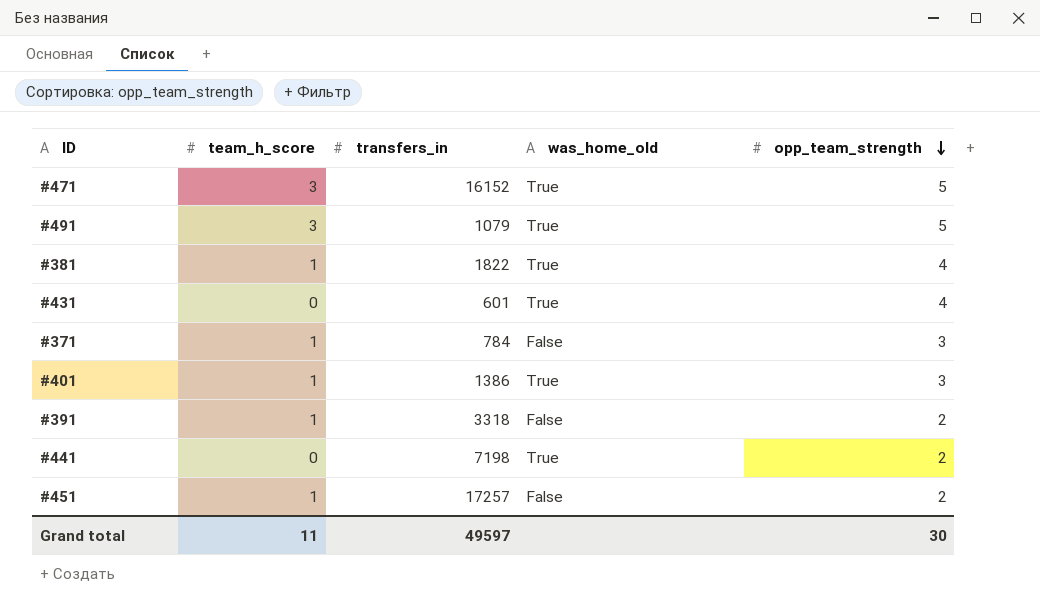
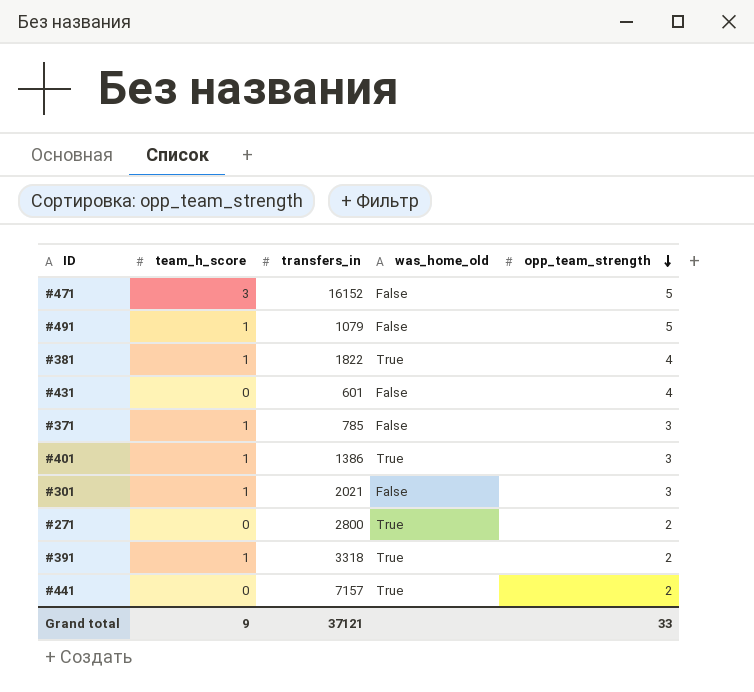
row #451: 1 | 17257 | False | 2 -> none
#471 | was_home_old: True -> False
#491 | team_h_score: 3 -> 1
#491 | was_home_old: True -> False
#431 | was_home_old: True -> False
#371 | transfers_in: 784 -> 785
row #301: none -> 1 | 2021 | False | 3
row #271: none -> 0 | 2800 | True | 2
#391 | was_home_old: False -> True
#441 | transfers_in: 7198 -> 7157
Grand total | team_h_score: 11 -> 9
Grand total | transfers_in: 49597 -> 37121
Grand total | opp_team_strength: 30 -> 33

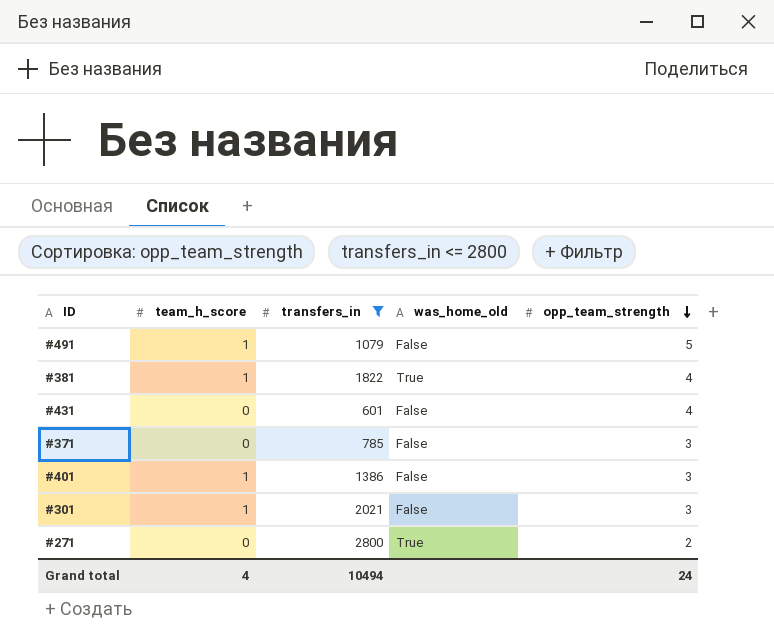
filter: none -> transfers_in <= 2800
#371 | team_h_score: 1 -> 0
#401 | was_home_old: True -> False
Grand total | team_h_score: 9 -> 4
Grand total | transfers_in: 37121 -> 10494
Grand total | opp_team_strength: 33 -> 24

